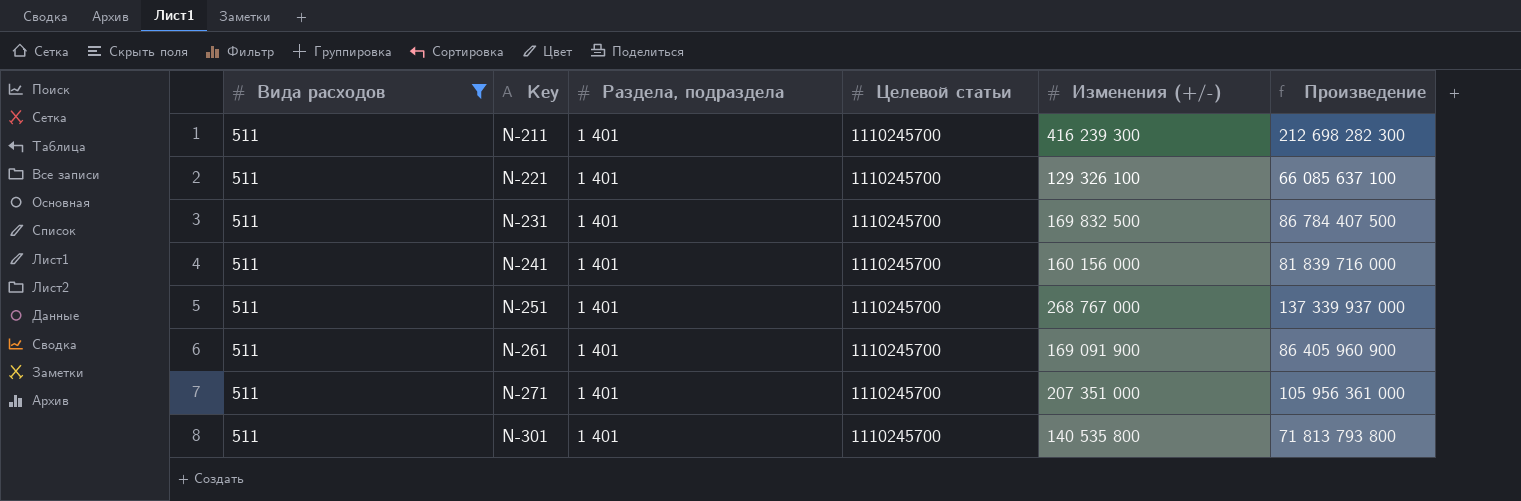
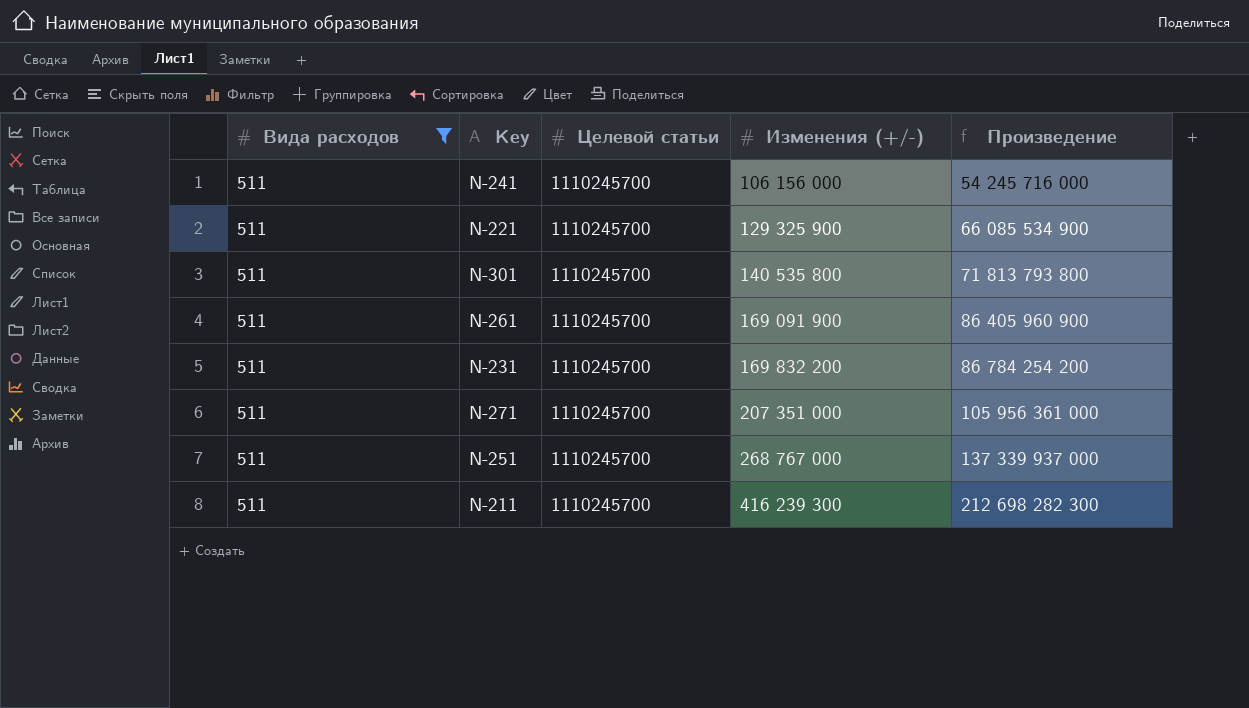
row order: Key ascending -> Изменения (+/-) ascending
column Раздела, подраздела | position: 3 -> none
N-241 | Изменения (+/-): 160 156 000 -> 106 156 000
N-241 | Произведение: 81 839 716 000 -> 54 245 716 000
N-221 | Изменения (+/-): 129 326 100 -> 129 325 900
N-221 | Произведение: 66 085 637 100 -> 66 085 534 900
N-231 | Изменения (+/-): 169 832 500 -> 169 832 200
N-231 | Произведение: 86 784 407 500 -> 86 784 254 200

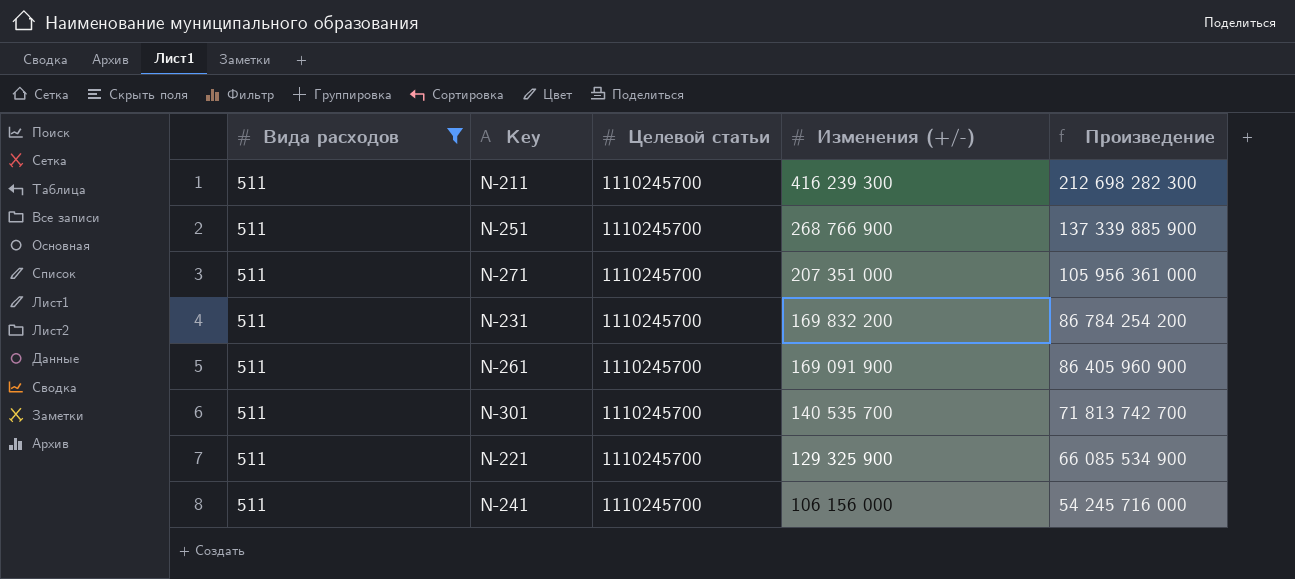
row order: Изменения (+/-) ascending -> Изменения (+/-) descending
N-251 | Изменения (+/-): 268 767 000 -> 268 766 900
N-251 | Произведение: 137 339 937 000 -> 137 339 885 900
N-301 | Изменения (+/-): 140 535 800 -> 140 535 700
N-301 | Произведение: 71 813 793 800 -> 71 813 742 700

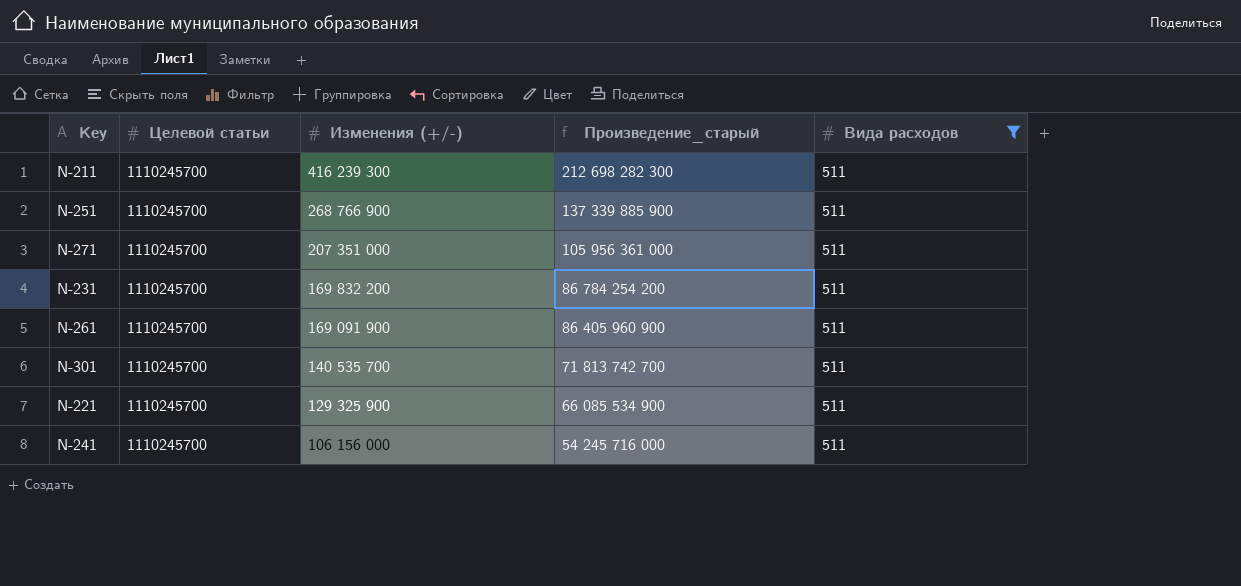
column name: Произведение -> Произведение_старый
column Вида расходов | position: 1 -> 5

